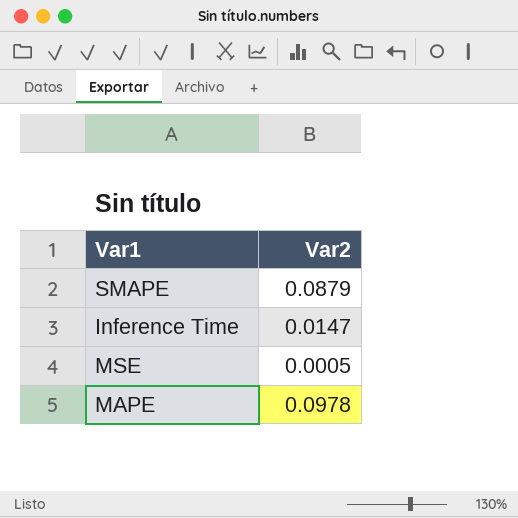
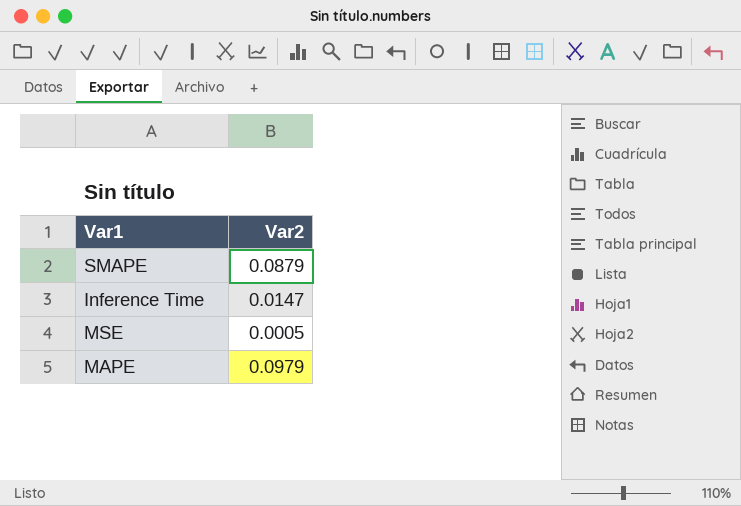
MAPE | Var2: 0.0978 -> 0.0979

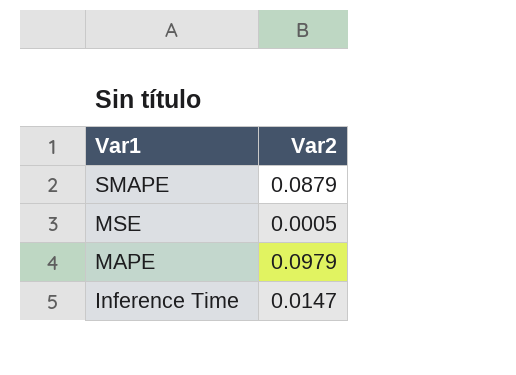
row order: none -> Var1 descending

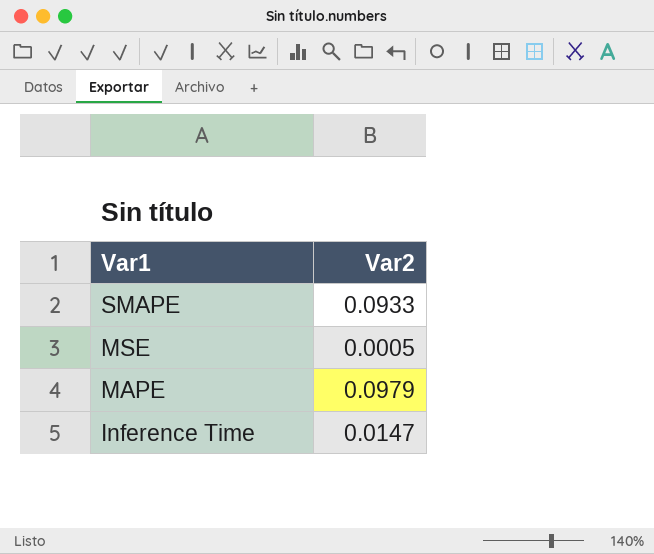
SMAPE | Var2: 0.0879 -> 0.0933

